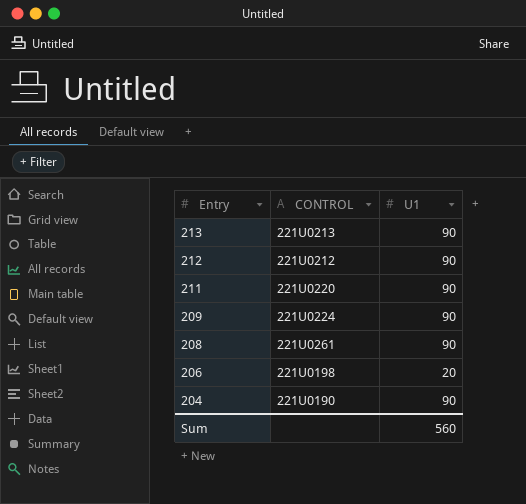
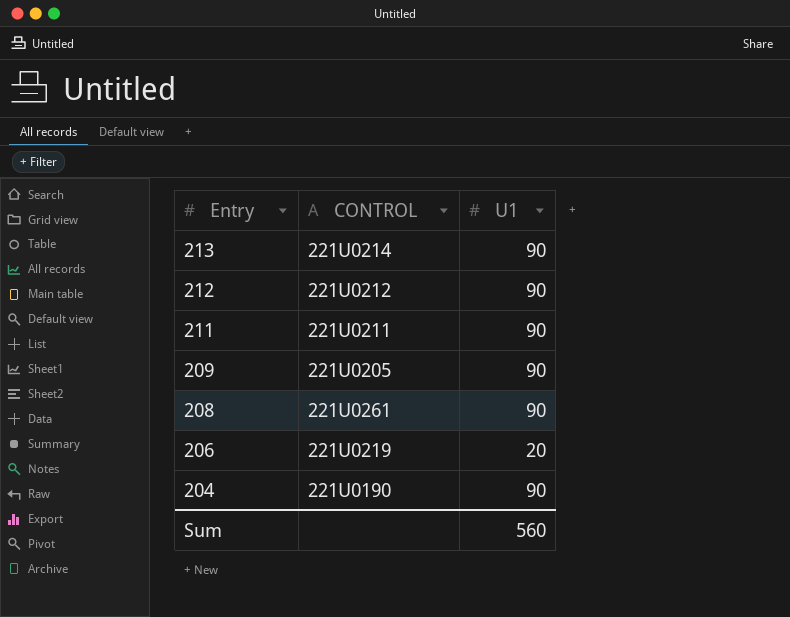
213 | CONTROL: 221U0213 -> 221U0214
211 | CONTROL: 221U0220 -> 221U0211
209 | CONTROL: 221U0224 -> 221U0205
206 | CONTROL: 221U0198 -> 221U0219

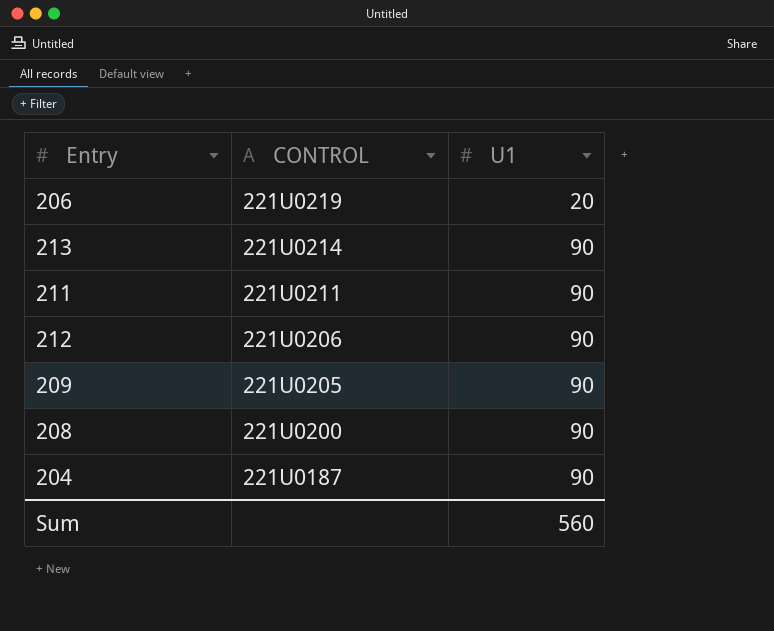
row order: Entry descending -> CONTROL descending
212 | CONTROL: 221U0212 -> 221U0206
208 | CONTROL: 221U0261 -> 221U0200
204 | CONTROL: 221U0190 -> 221U0187

